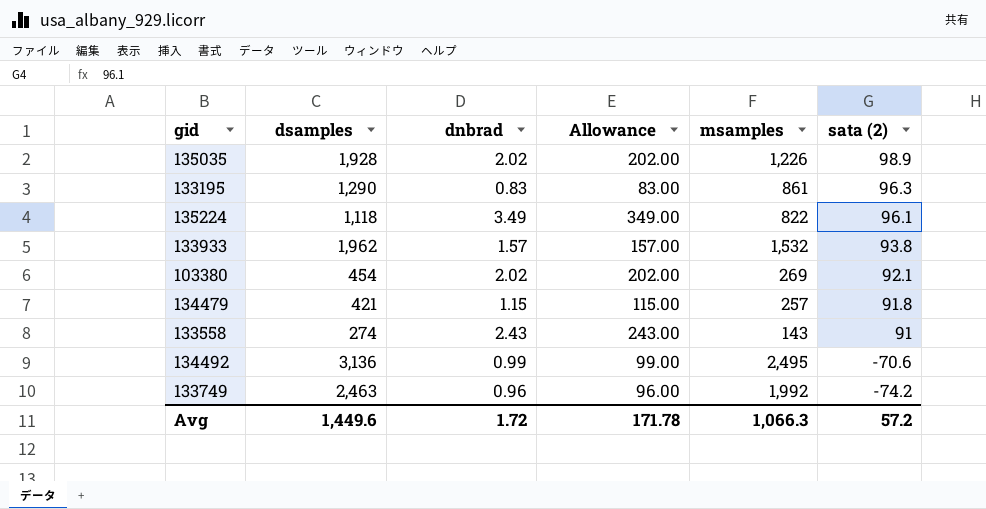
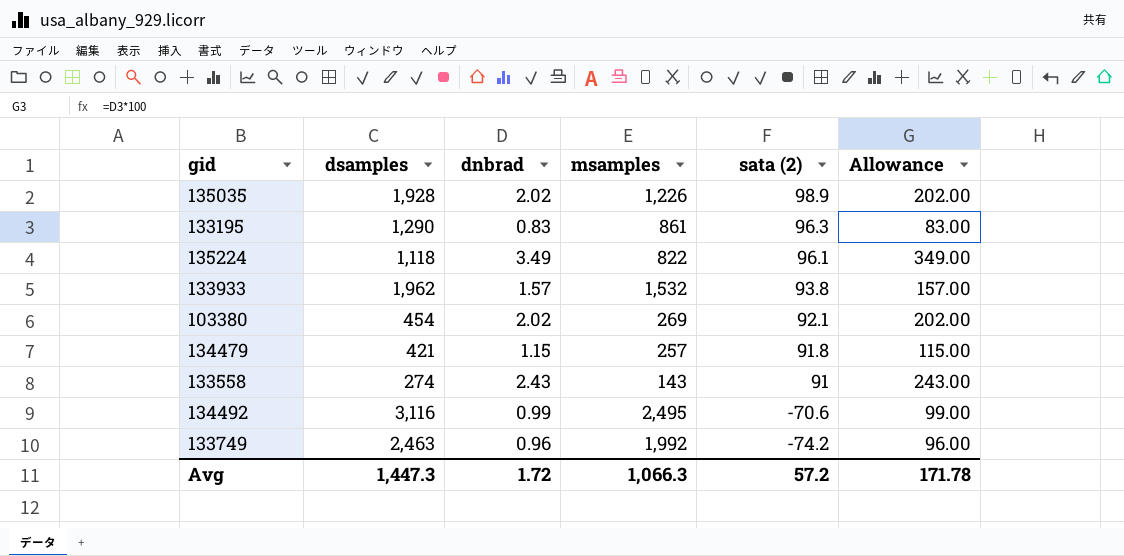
column Allowance | position: 4 -> 6
134492 | dsamples: 3,136 -> 3,116
Avg | dsamples: 1,449.6 -> 1,447.3

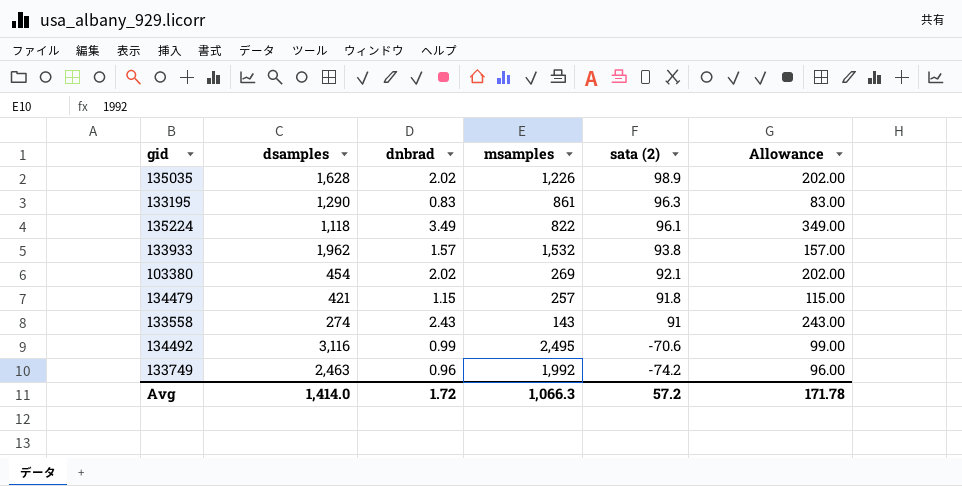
135035 | dsamples: 1,928 -> 1,628
Avg | dsamples: 1,447.3 -> 1,414.0

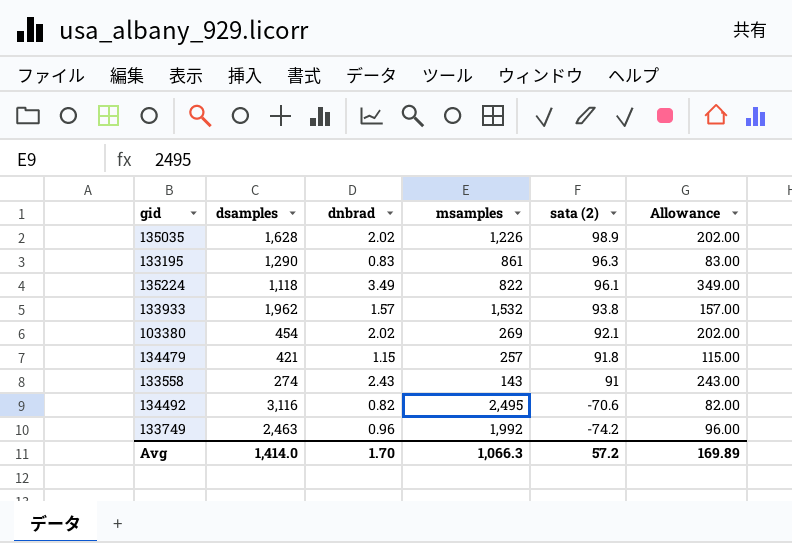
134492 | dnbrad: 0.99 -> 0.82
134492 | Allowance: 99.00 -> 82.00
Avg | dnbrad: 1.72 -> 1.70
Avg | Allowance: 171.78 -> 169.89

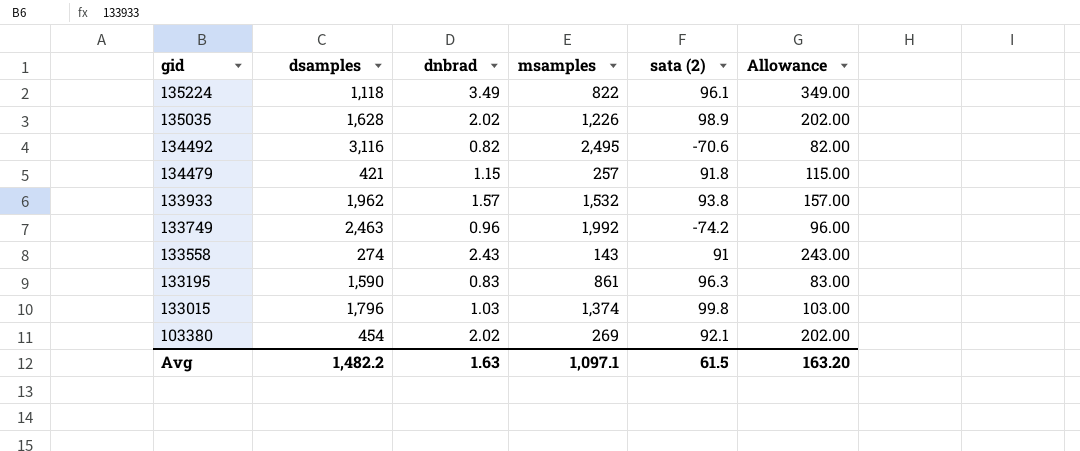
row order: sata (2) descending -> gid descending
133195 | dsamples: 1,290 -> 1,590
row 133015: none -> 1,796 | 1.03 | 1,374 | 99.8 | 103.00
Avg | dsamples: 1,414.0 -> 1,482.2
Avg | dnbrad: 1.70 -> 1.63
Avg | msamples: 1,066.3 -> 1,097.1
Avg | sata (2): 57.2 -> 61.5
Avg | Allowance: 169.89 -> 163.20

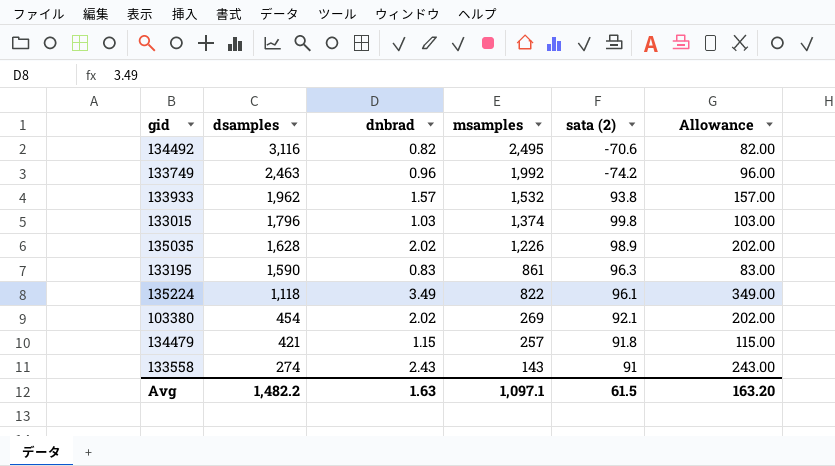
row order: gid descending -> dsamples descending

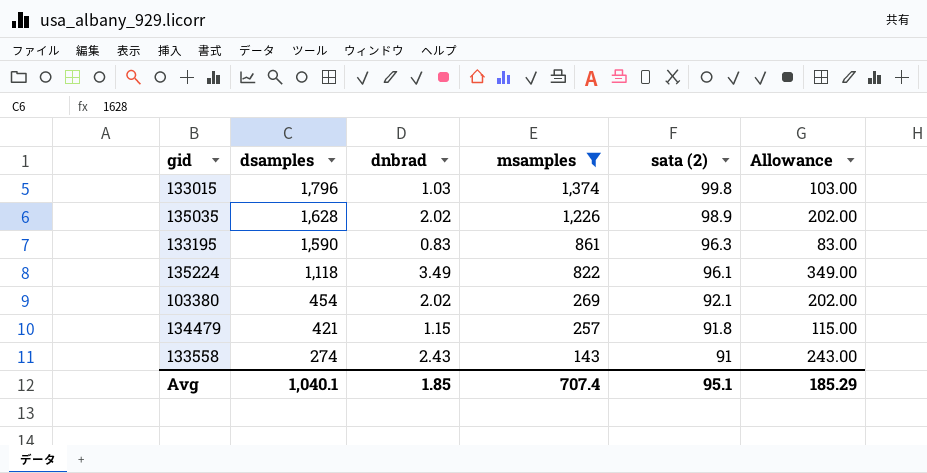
filter: none -> msamples <= 1,374
Avg | dsamples: 1,482.2 -> 1,040.1
Avg | dnbrad: 1.63 -> 1.85
Avg | msamples: 1,097.1 -> 707.4
Avg | sata (2): 61.5 -> 95.1
Avg | Allowance: 163.20 -> 185.29

